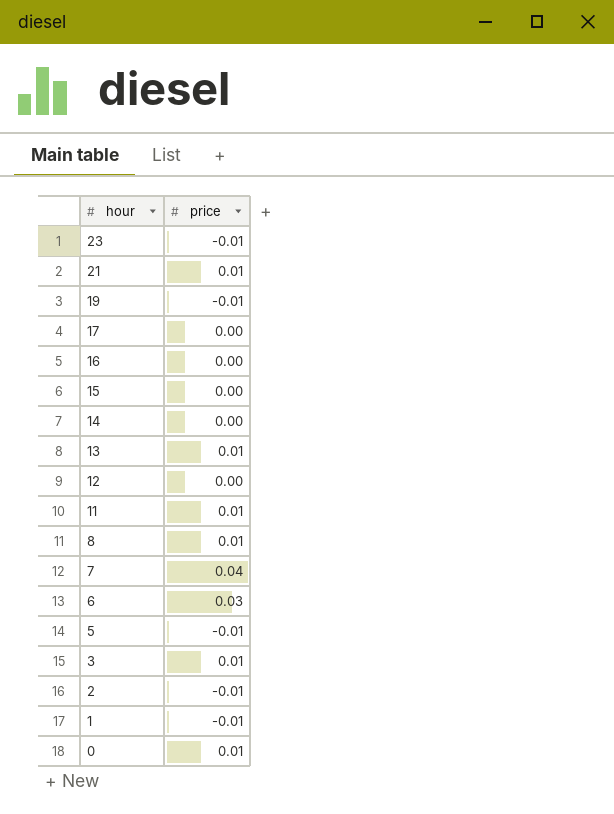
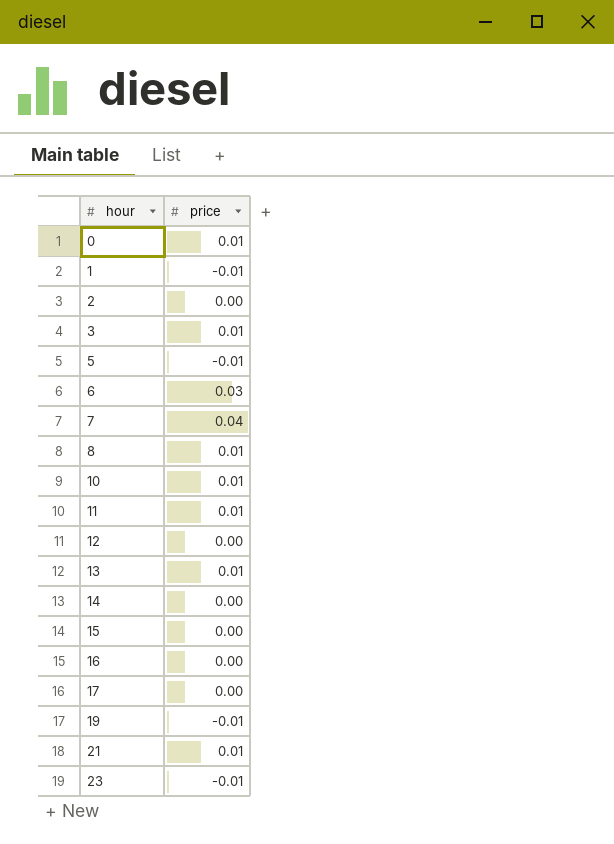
row order: hour descending -> hour ascending
2 | price: -0.01 -> 0.00
row 10: none -> 0.01

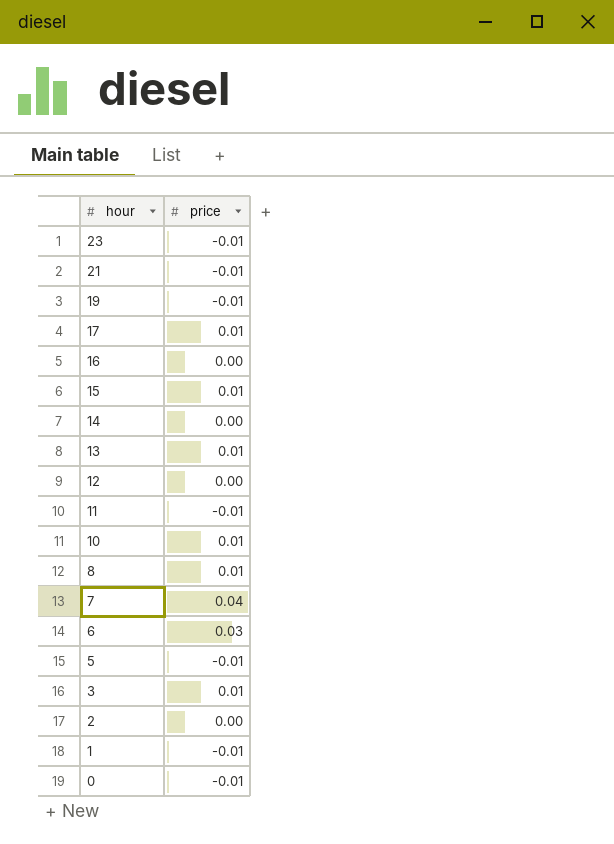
row order: hour ascending -> hour descending
21 | price: 0.01 -> -0.01
17 | price: 0.00 -> 0.01
15 | price: 0.00 -> 0.01
11 | price: 0.01 -> -0.01
0 | price: 0.01 -> -0.01

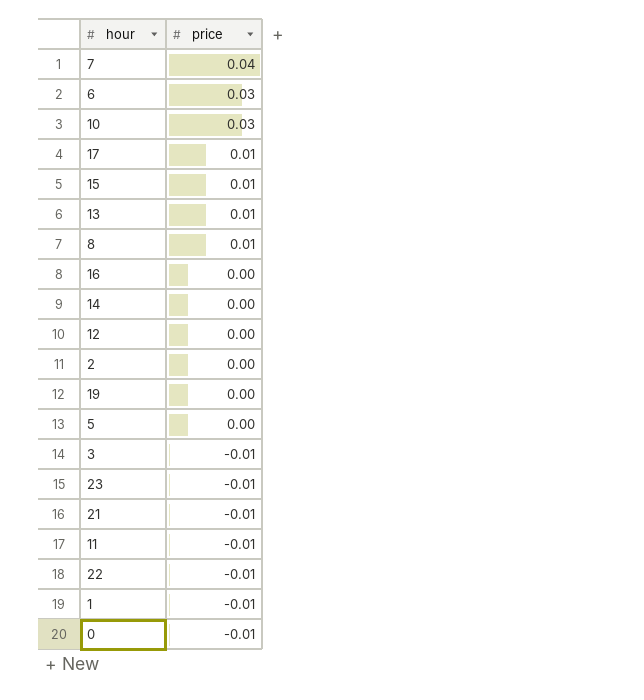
row order: hour descending -> price descending
10 | price: 0.01 -> 0.03
19 | price: -0.01 -> 0.00
5 | price: -0.01 -> 0.00
3 | price: 0.01 -> -0.01
row 22: none -> -0.01

